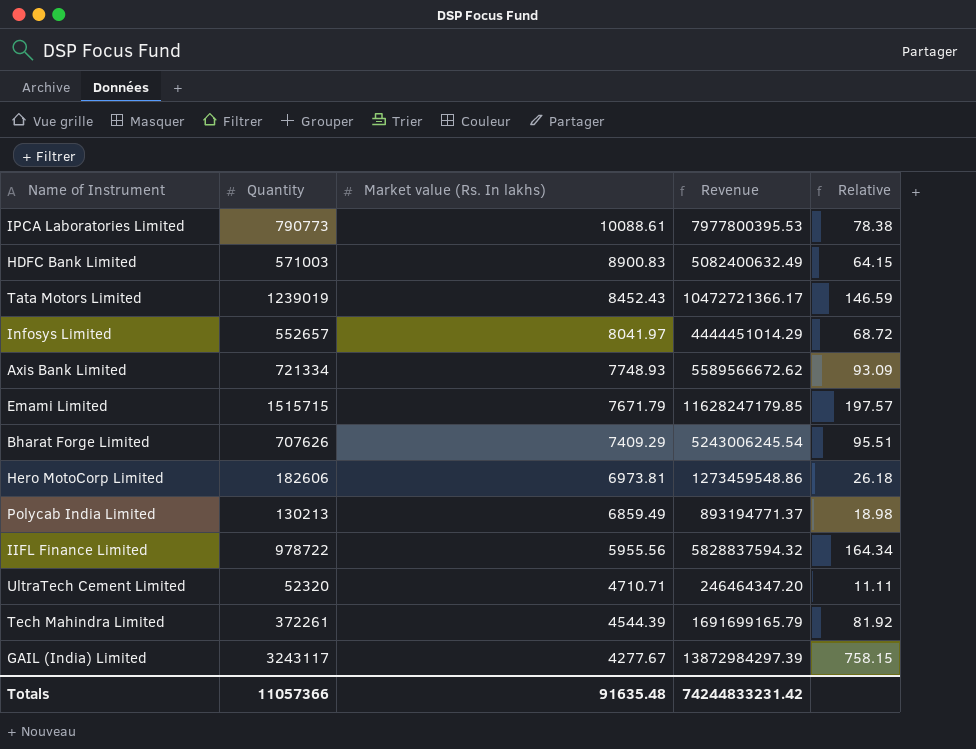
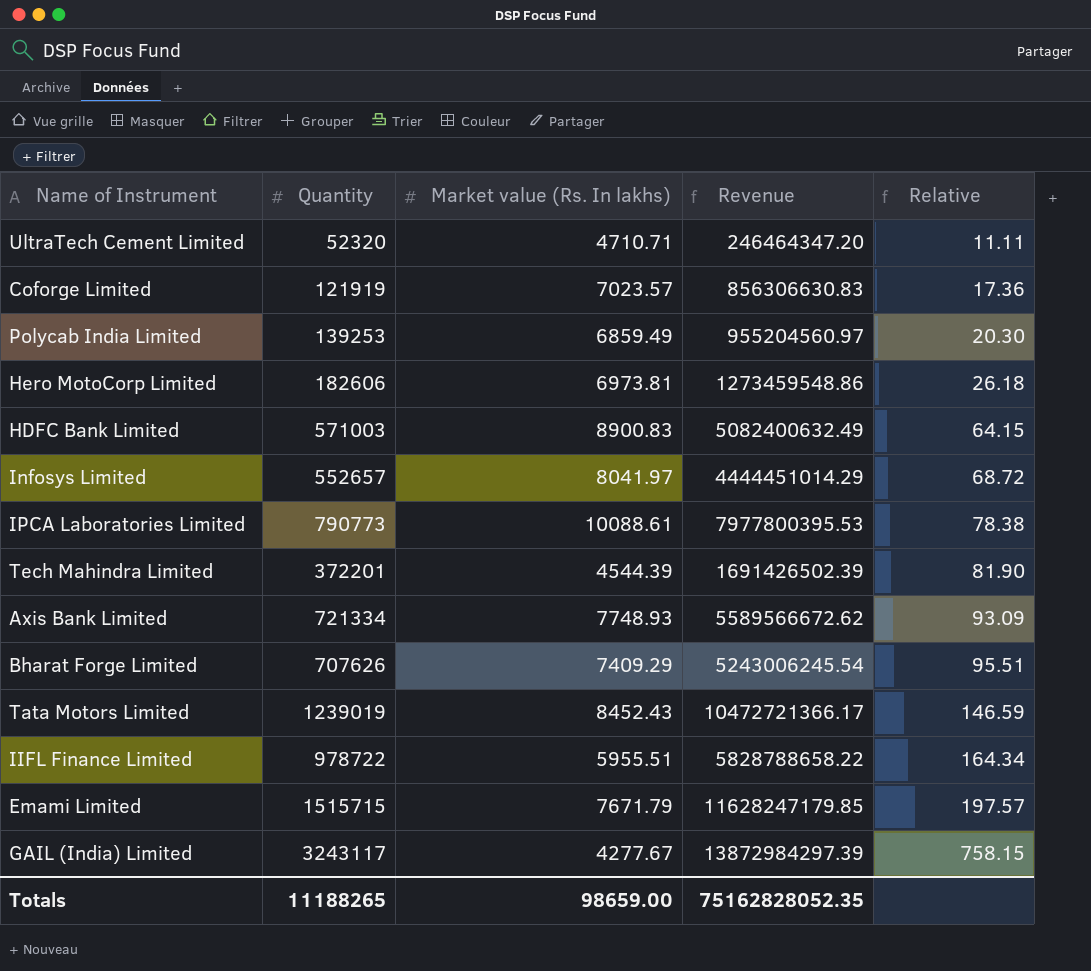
row order: Market value (Rs. In lakhs) descending -> Relative ascending
row Coforge Limited: none -> 121919 | 7023.57 | 856306630.83 | 17.36
Polycab India Limited | Quantity: 130213 -> 139253
Polycab India Limited | Revenue: 893194771.37 -> 955204560.97
Polycab India Limited | Relative: 18.98 -> 20.30
Tech Mahindra Limited | Quantity: 372261 -> 372201
Tech Mahindra Limited | Revenue: 1691699165.79 -> 1691426502.39
Tech Mahindra Limited | Relative: 81.92 -> 81.90
IIFL Finance Limited | Market value (Rs. In lakhs): 5955.56 -> 5955.51
IIFL Finance Limited | Revenue: 5828837594.32 -> 5828788658.22
Totals | Quantity: 11057366 -> 11188265
Totals | Market value (Rs. In lakhs): 91635.48 -> 98659.00
Totals | Revenue: 74244833231.42 -> 75162828052.35

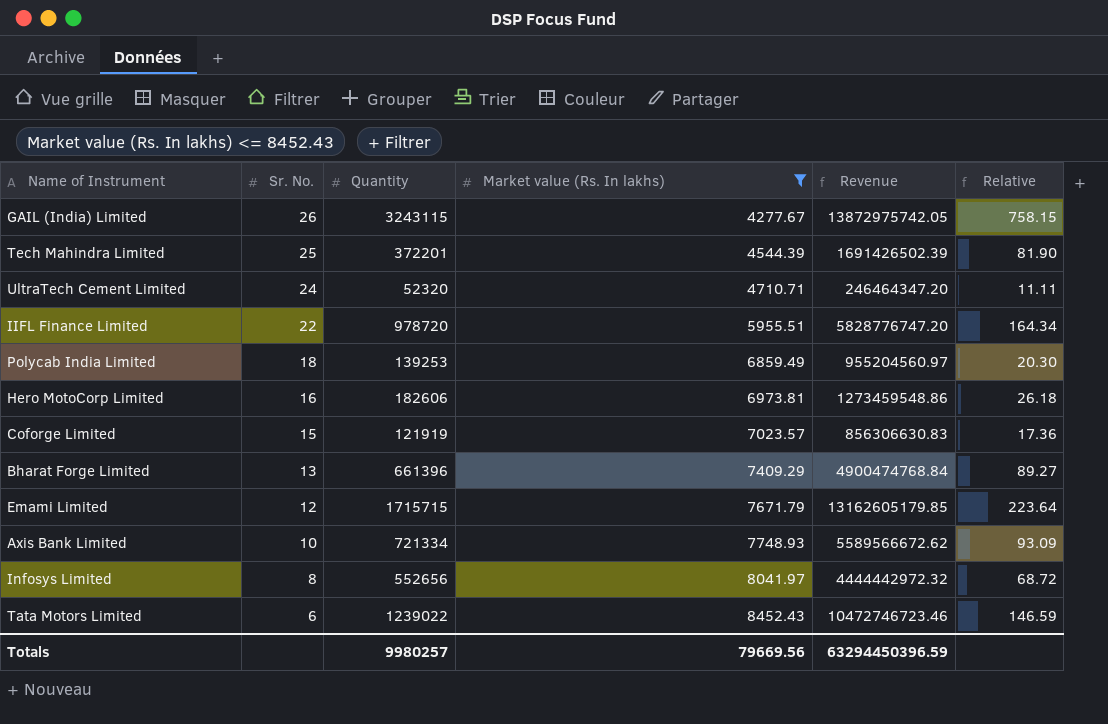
filter: none -> Market value (Rs. In lakhs) <= 8452.43
row order: Relative ascending -> Sr. No. descending
column Sr. No. | position: none -> 2
GAIL (India) Limited | Quantity: 3243117 -> 3243115
GAIL (India) Limited | Revenue: 13872984297.39 -> 13872975742.05
IIFL Finance Limited | Quantity: 978722 -> 978720
IIFL Finance Limited | Revenue: 5828788658.22 -> 5828776747.20
Bharat Forge Limited | Quantity: 707626 -> 661396
Bharat Forge Limited | Revenue: 5243006245.54 -> 4900474768.84
Bharat Forge Limited | Relative: 95.51 -> 89.27
Emami Limited | Quantity: 1515715 -> 1715715
Emami Limited | Revenue: 11628247179.85 -> 13162605179.85
Emami Limited | Relative: 197.57 -> 223.64
Infosys Limited | Quantity: 552657 -> 552656
Infosys Limited | Revenue: 4444451014.29 -> 4444442972.32
Tata Motors Limited | Quantity: 1239019 -> 1239022
Tata Motors Limited | Revenue: 10472721366.17 -> 10472746723.46
Totals | Quantity: 11188265 -> 9980257
Totals | Market value (Rs. In lakhs): 98659.00 -> 79669.56
Totals | Revenue: 75162828052.35 -> 63294450396.59

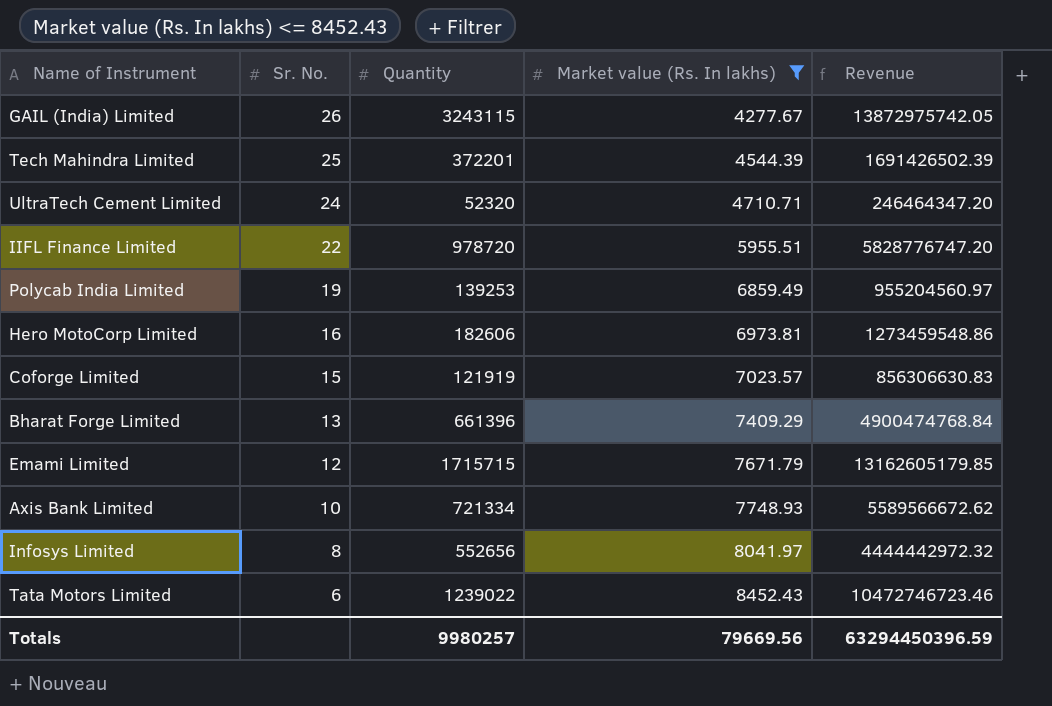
column Relative | formula: [Quantity] / [Market value (Rs. In lakhs)] -> none
Polycab India Limited | Sr. No.: 18 -> 19

